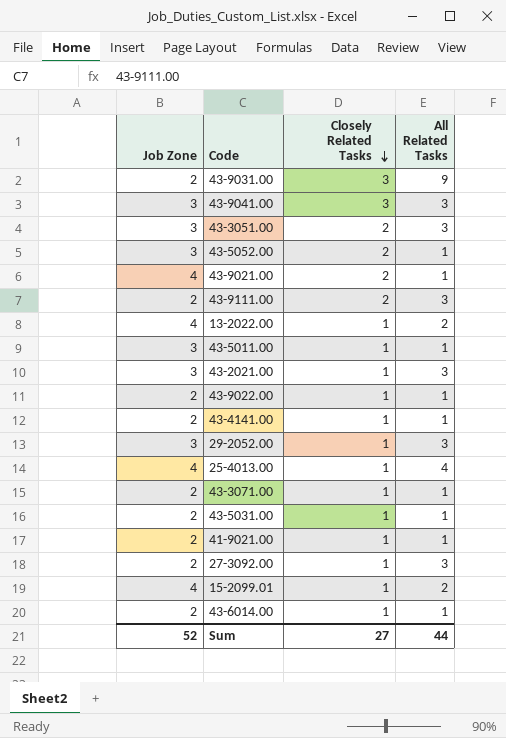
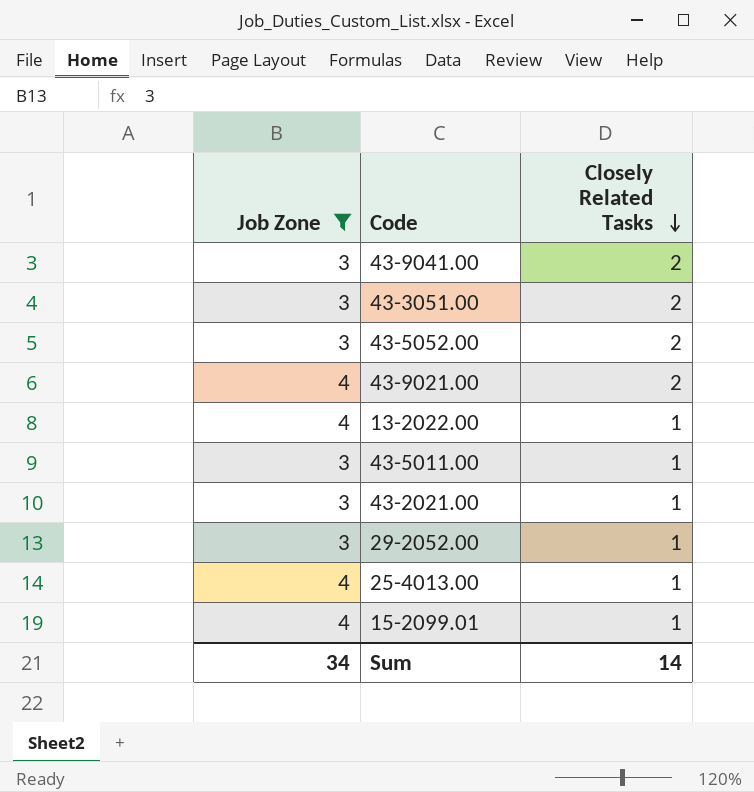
filter: none -> Job Zone != 2
column All Related Tasks | position: 4 -> none
43-9041.00 | Closely Related Tasks: 3 -> 2
Sum | Job Zone: 52 -> 34
Sum | Closely Related Tasks: 27 -> 14

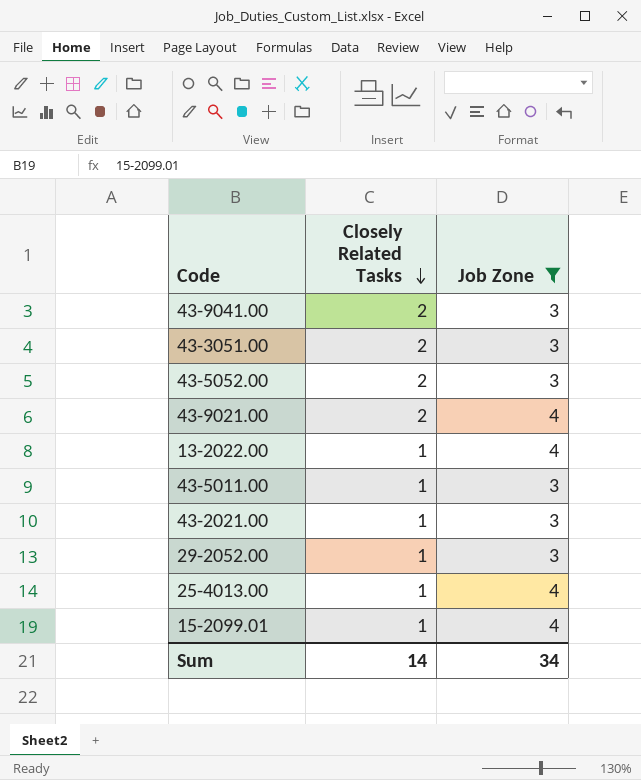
column Job Zone | position: 1 -> 3

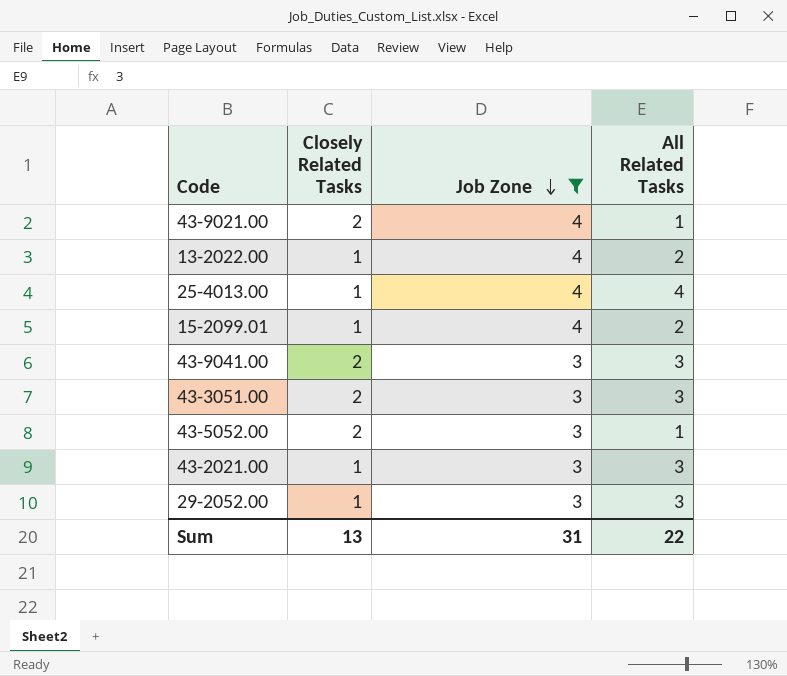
row order: Closely Related Tasks descending -> Job Zone descending
column All Related Tasks | position: none -> 4
row 43-5011.00: 1 | 3 -> none
Sum | Closely Related Tasks: 14 -> 13
Sum | Job Zone: 34 -> 31

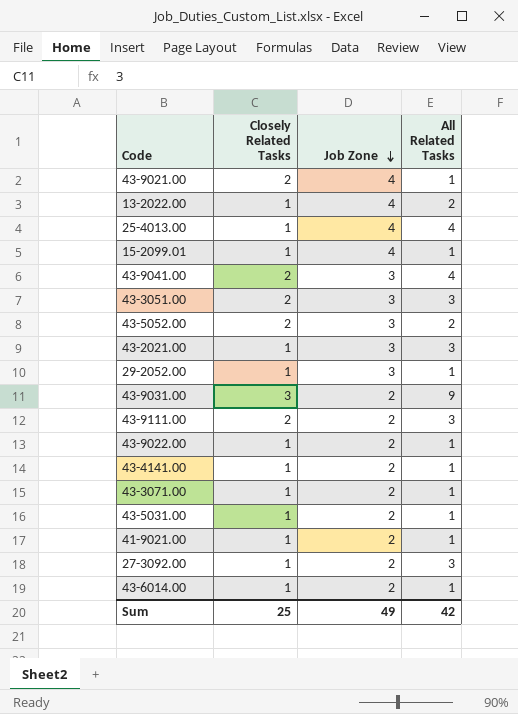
filter: Job Zone != 2 -> none
15-2099.01 | All Related Tasks: 2 -> 1
43-9041.00 | All Related Tasks: 3 -> 4
43-5052.00 | All Related Tasks: 1 -> 2
29-2052.00 | All Related Tasks: 3 -> 1
Sum | Closely Related Tasks: 13 -> 25
Sum | Job Zone: 31 -> 49
Sum | All Related Tasks: 22 -> 42

